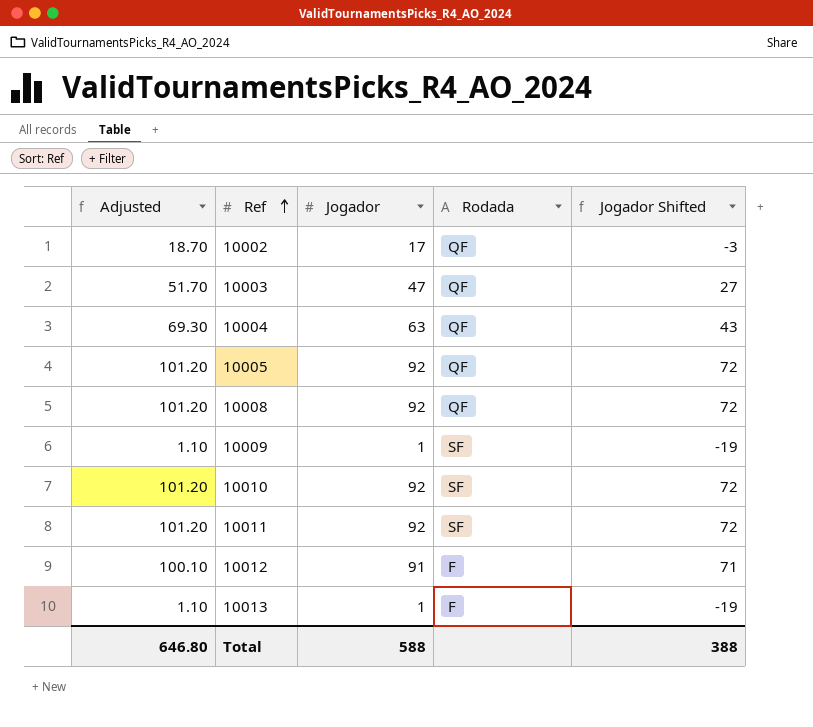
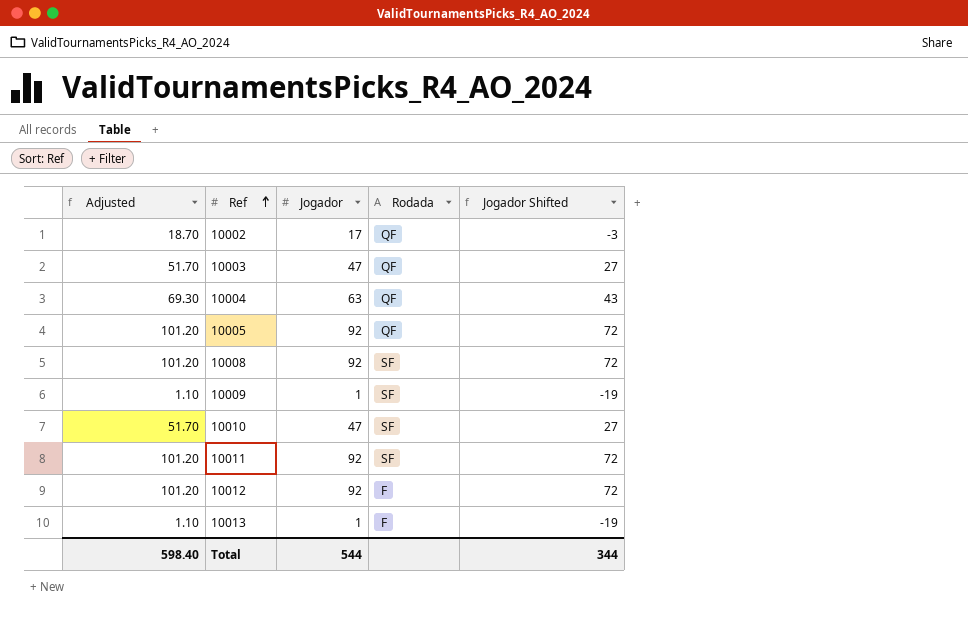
10008 | Rodada: QF -> SF
10010 | Adjusted: 101.20 -> 51.70
10010 | Jogador: 92 -> 47
10010 | Jogador Shifted: 72 -> 27
10012 | Adjusted: 100.10 -> 101.20
10012 | Jogador: 91 -> 92
10012 | Jogador Shifted: 71 -> 72
Total | Adjusted: 646.80 -> 598.40
Total | Jogador: 588 -> 544
Total | Jogador Shifted: 388 -> 344

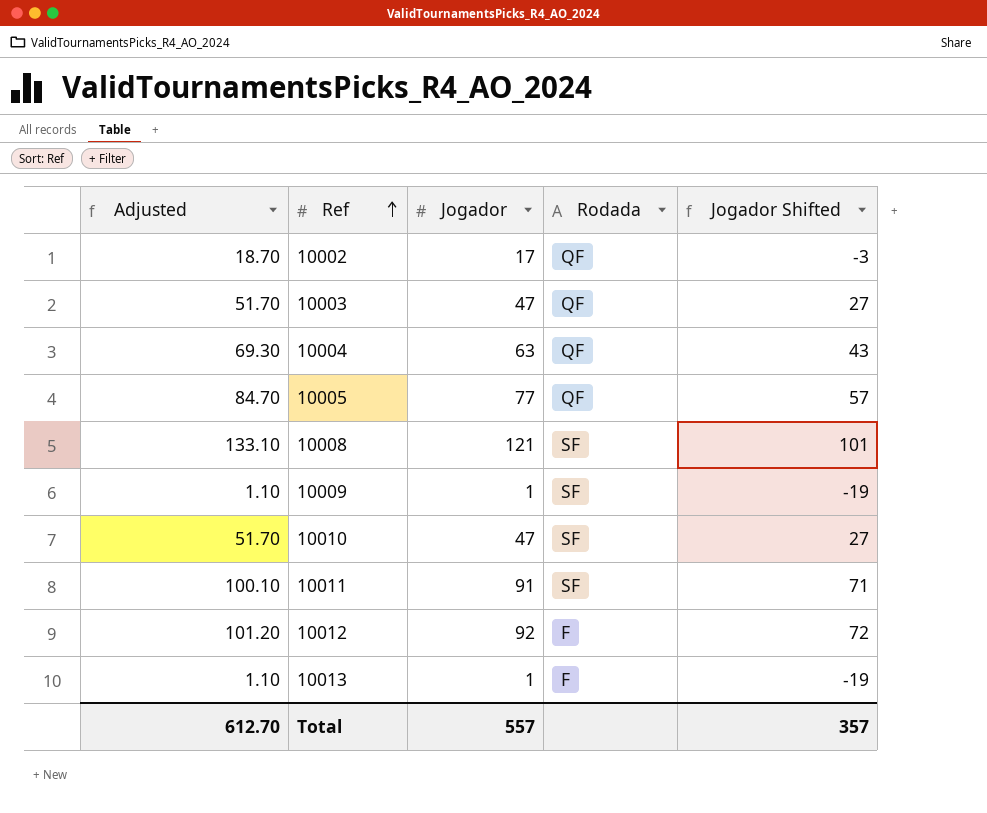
10005 | Adjusted: 101.20 -> 84.70
10005 | Jogador: 92 -> 77
10005 | Jogador Shifted: 72 -> 57
10008 | Adjusted: 101.20 -> 133.10
10008 | Jogador: 92 -> 121
10008 | Jogador Shifted: 72 -> 101
10011 | Adjusted: 101.20 -> 100.10
10011 | Jogador: 92 -> 91
10011 | Jogador Shifted: 72 -> 71
Total | Adjusted: 598.40 -> 612.70
Total | Jogador: 544 -> 557
Total | Jogador Shifted: 344 -> 357

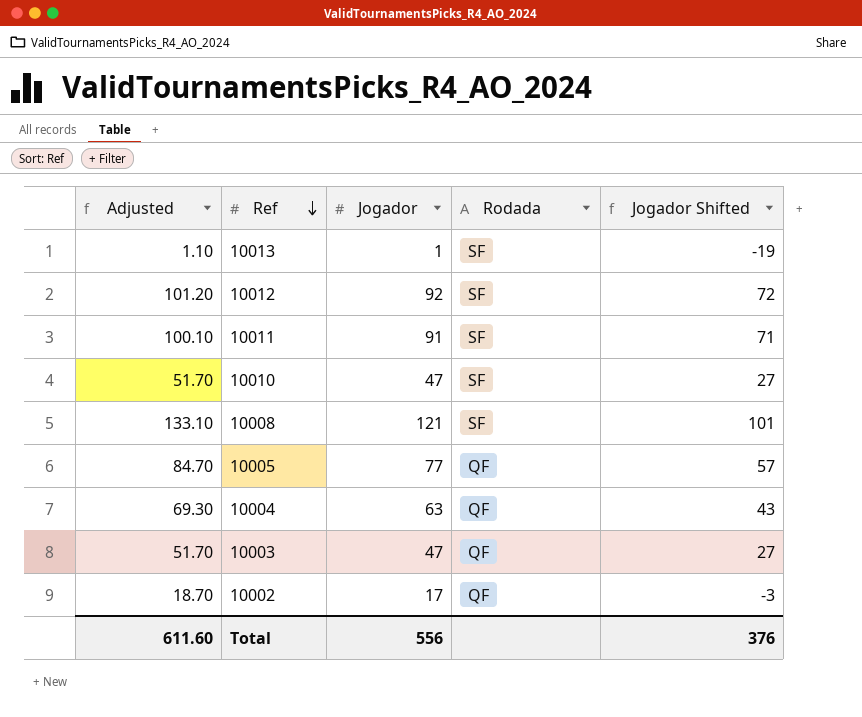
row order: Ref ascending -> Ref descending
row 10009: 1.10 | 1 | SF | -19 -> none
10013 | Rodada: F -> SF
10012 | Rodada: F -> SF
Total | Adjusted: 612.70 -> 611.60
Total | Jogador: 557 -> 556
Total | Jogador Shifted: 357 -> 376

